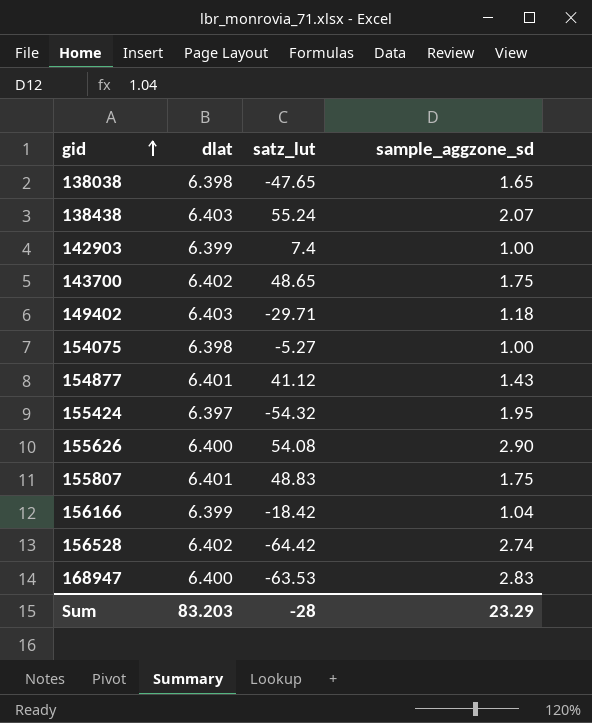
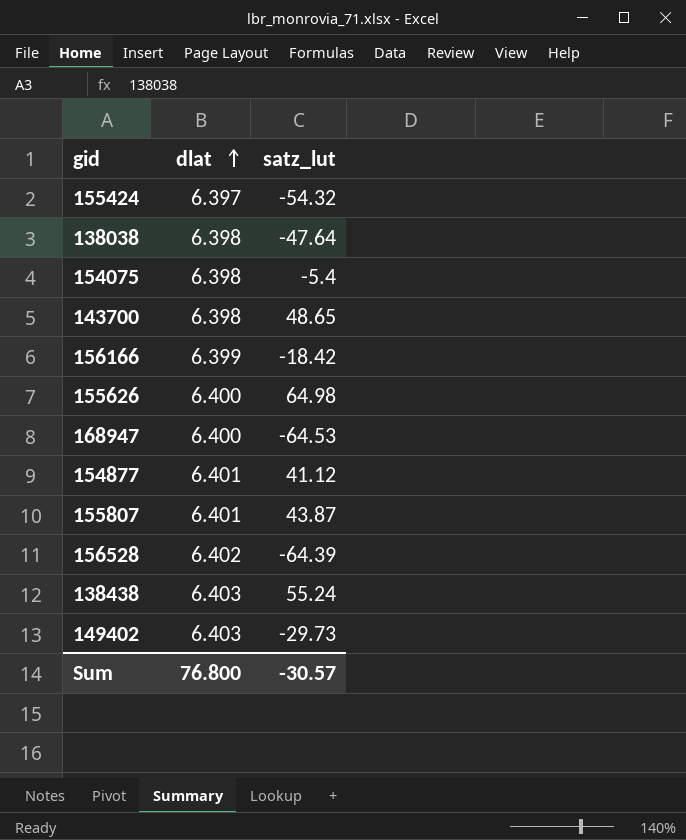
row order: gid ascending -> dlat ascending
column sample_aggzone_sd | position: 4 -> none
row 142903: 6.399 | 7.4 | 1.00 -> none
138038 | satz_lut: -47.65 -> -47.64
154075 | satz_lut: -5.27 -> -5.4
143700 | dlat: 6.402 -> 6.398
155626 | satz_lut: 54.08 -> 64.98
168947 | satz_lut: -63.53 -> -64.53
155807 | satz_lut: 48.83 -> 43.87
156528 | satz_lut: -64.42 -> -64.39
149402 | satz_lut: -29.71 -> -29.73
Sum | dlat: 83.203 -> 76.800
Sum | satz_lut: -28 -> -30.57

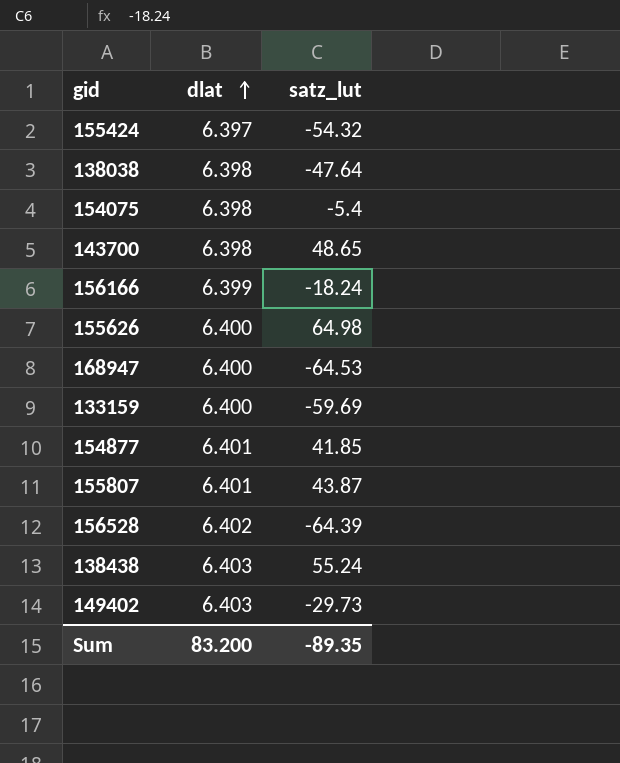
156166 | satz_lut: -18.42 -> -18.24
row 133159: none -> 6.400 | -59.69
154877 | satz_lut: 41.12 -> 41.85
Sum | dlat: 76.800 -> 83.200
Sum | satz_lut: -30.57 -> -89.35

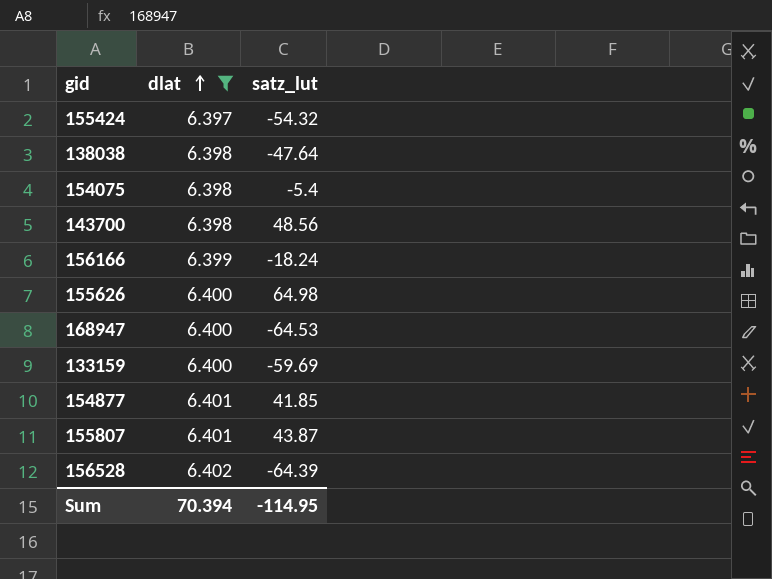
filter: none -> dlat != 6.403
143700 | satz_lut: 48.65 -> 48.56
Sum | dlat: 83.200 -> 70.394
Sum | satz_lut: -89.35 -> -114.95

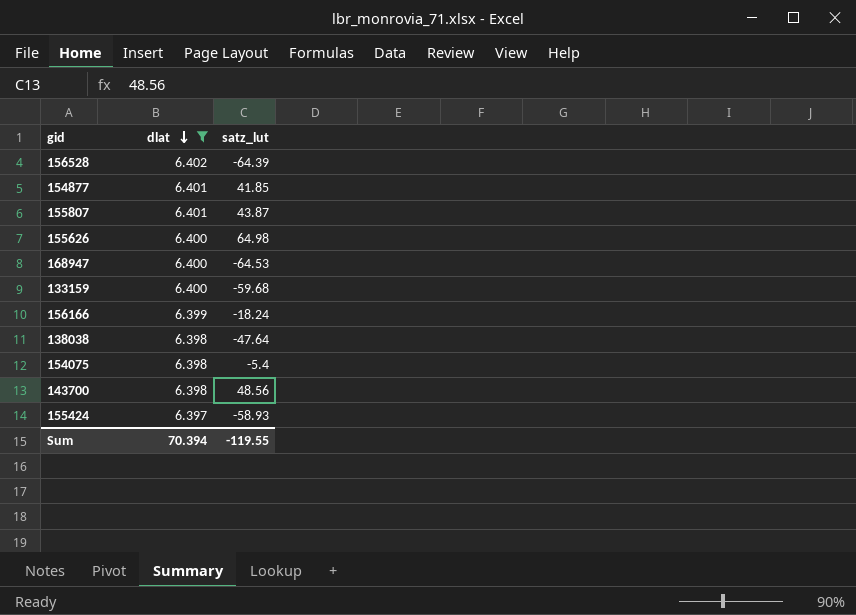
row order: dlat ascending -> dlat descending
133159 | satz_lut: -59.69 -> -59.68
155424 | satz_lut: -54.32 -> -58.93
Sum | satz_lut: -114.95 -> -119.55

